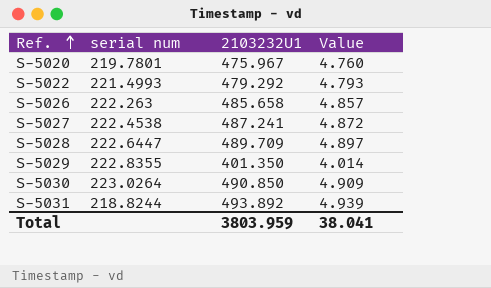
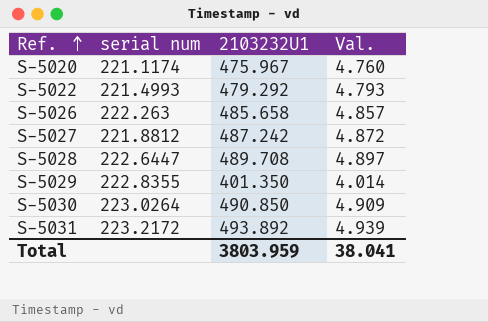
column name: Value -> Val.
S-5020 | serial num: 219.7801 -> 221.1174
S-5027 | serial num: 222.4538 -> 221.8812
S-5027 | 2103232U1: 487.241 -> 487.242
S-5028 | 2103232U1: 489.709 -> 489.708
S-5031 | serial num: 218.8244 -> 223.2172

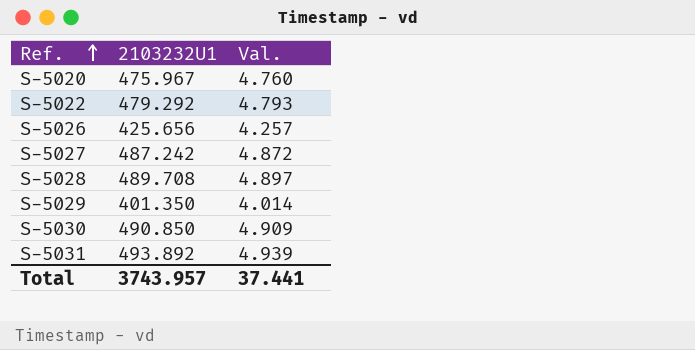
column serial num | position: 2 -> none
S-5026 | 2103232U1: 485.658 -> 425.656
S-5026 | Val.: 4.857 -> 4.257
Total | 2103232U1: 3803.959 -> 3743.957
Total | Val.: 38.041 -> 37.441

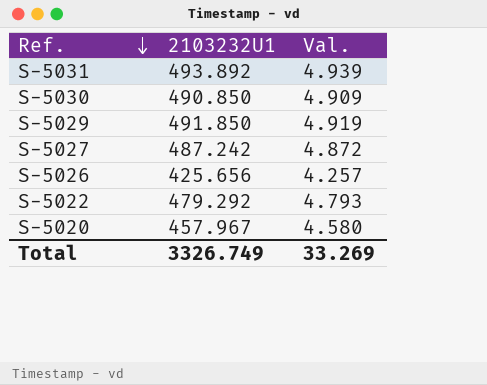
row order: Ref. ascending -> Ref. descending
row S-5028: 489.708 | 4.897 -> none
S-5029 | 2103232U1: 401.350 -> 491.850
S-5029 | Val.: 4.014 -> 4.919
S-5020 | 2103232U1: 475.967 -> 457.967
S-5020 | Val.: 4.760 -> 4.580
Total | 2103232U1: 3743.957 -> 3326.749
Total | Val.: 37.441 -> 33.269

